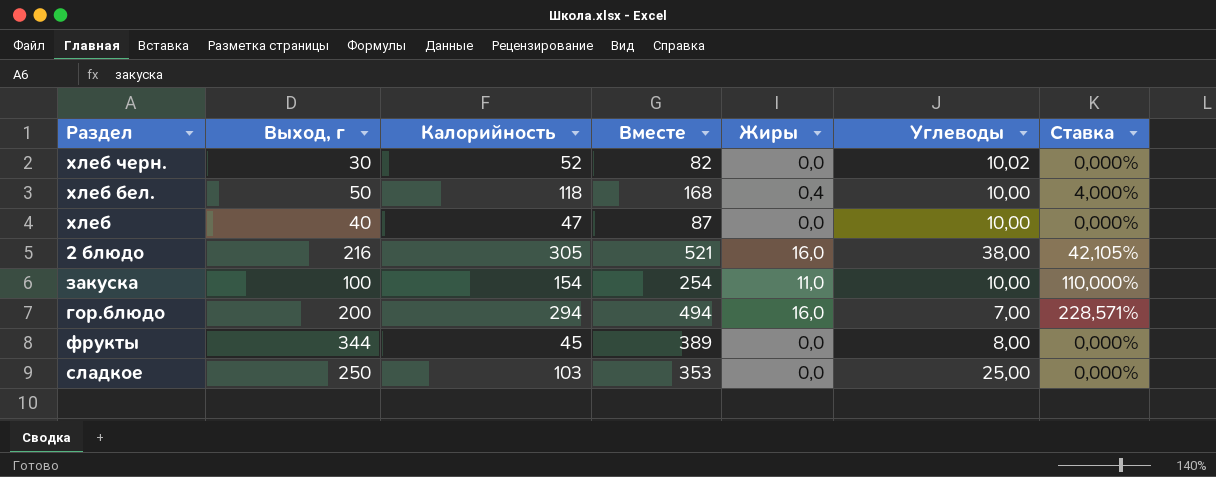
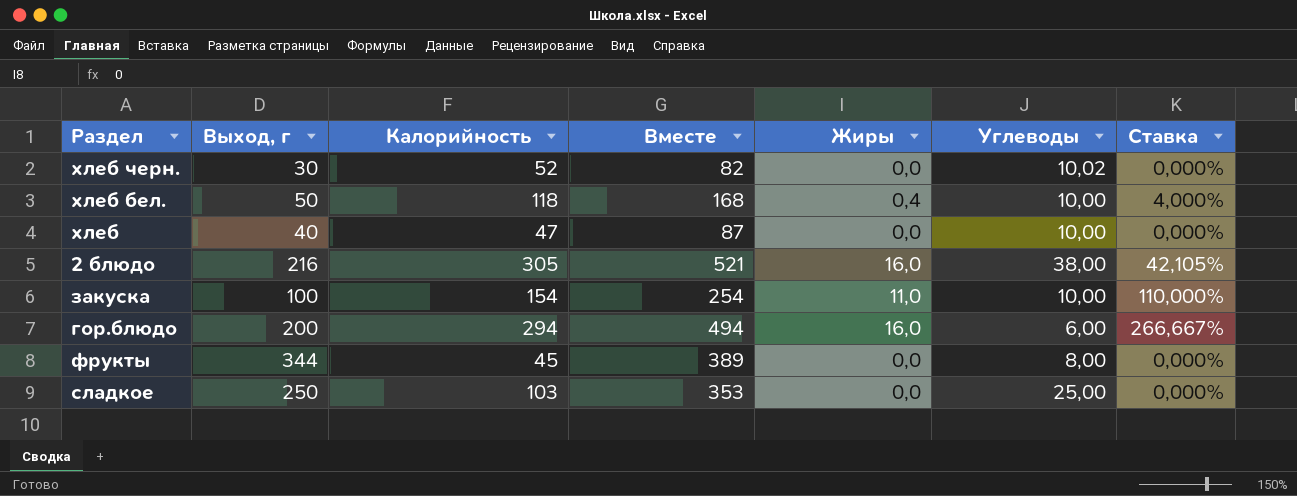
гор.блюдо | Углеводы: 7,00 -> 6,00
гор.блюдо | Ставка: 228,571% -> 266,667%

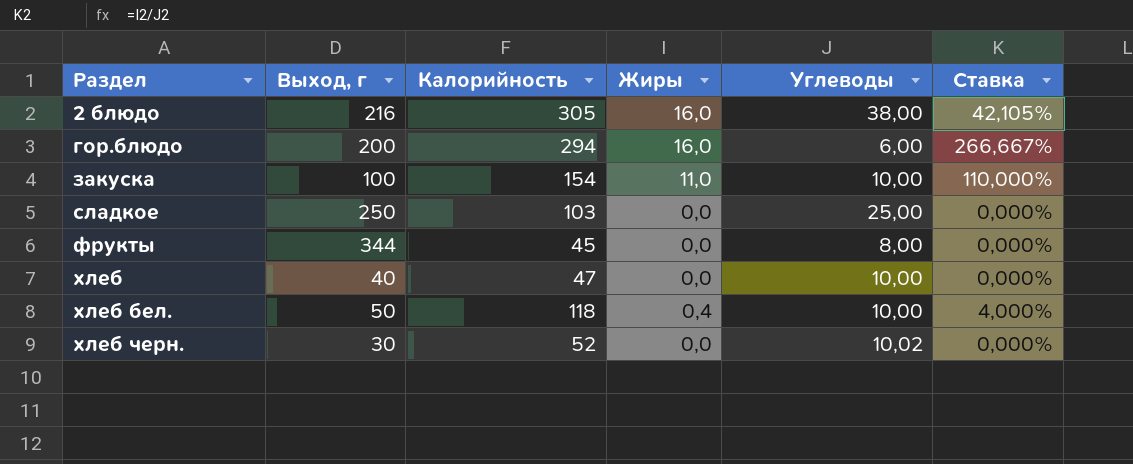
row order: none -> Раздел ascending
column Вместе | formula: [Выход, г] + [Калорийность] -> none

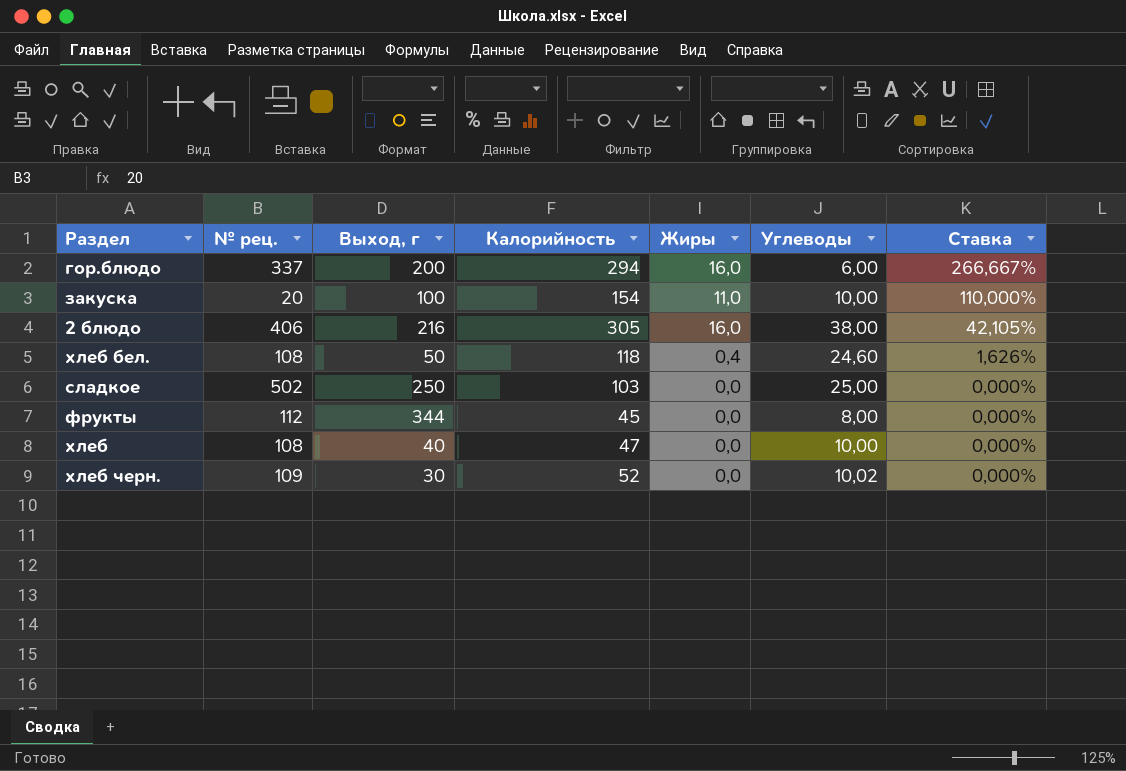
row order: Раздел ascending -> Ставка descending
column № рец. | position: none -> 2
хлеб бел. | Углеводы: 10,00 -> 24,60
хлеб бел. | Ставка: 4,000% -> 1,626%

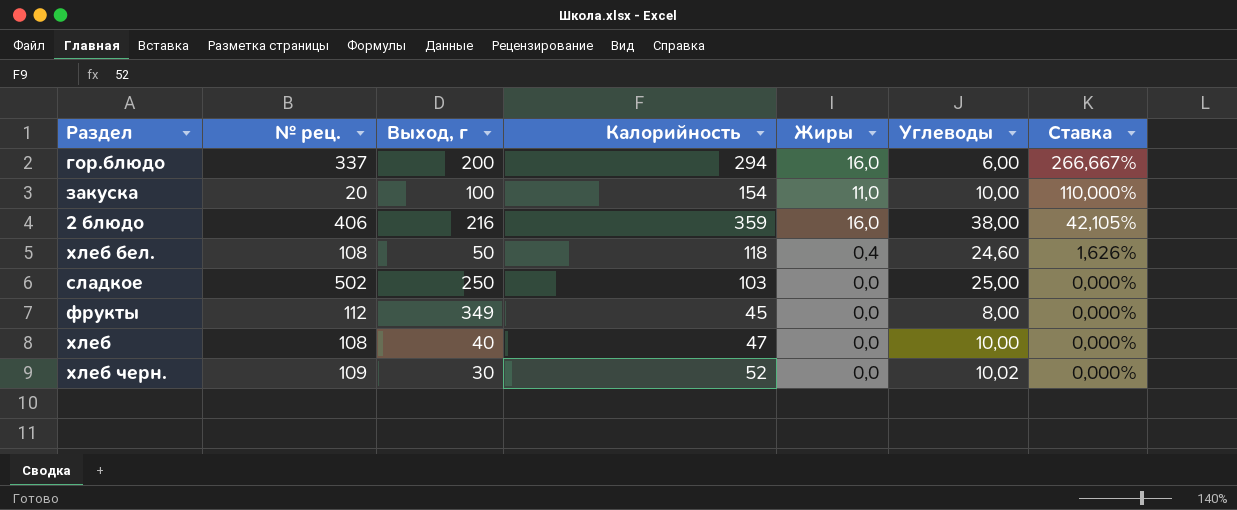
2 блюдо | Калорийность: 305 -> 359
фрукты | Выход, г: 344 -> 349

